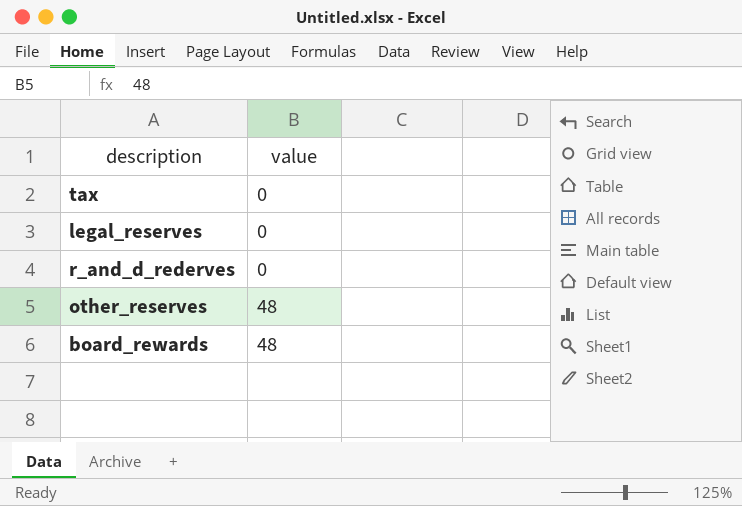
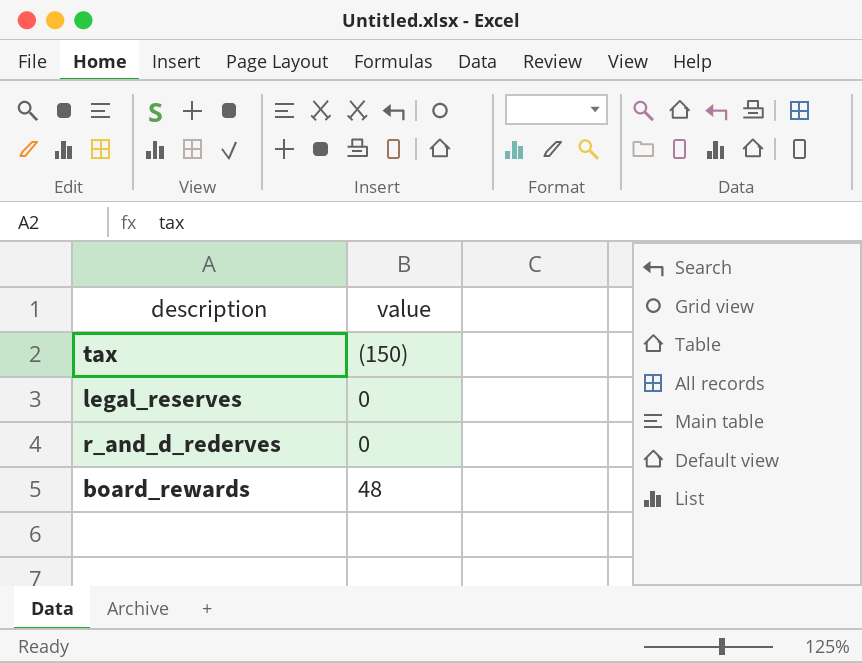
row other_reserves: 48 -> none
tax | value: 0 -> (150)

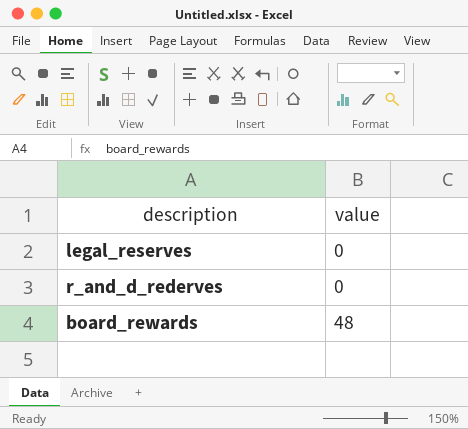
row tax: (150) -> none

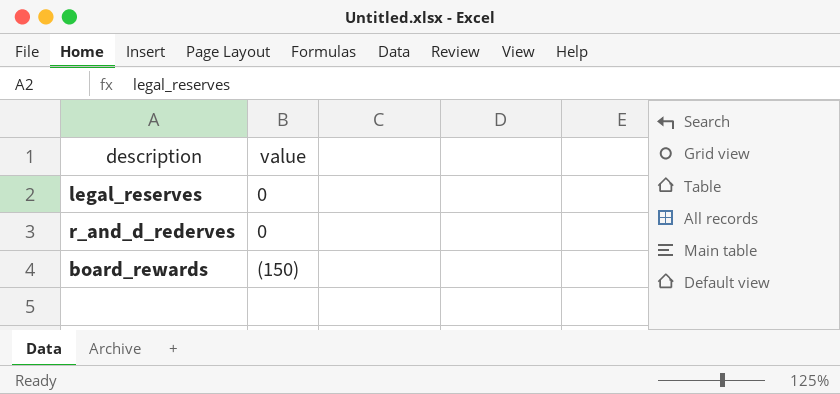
board_rewards | value: 48 -> (150)

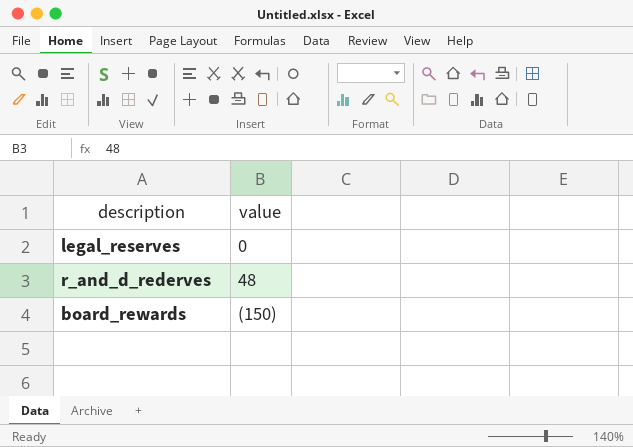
r_and_d_rederves | value: 0 -> 48

